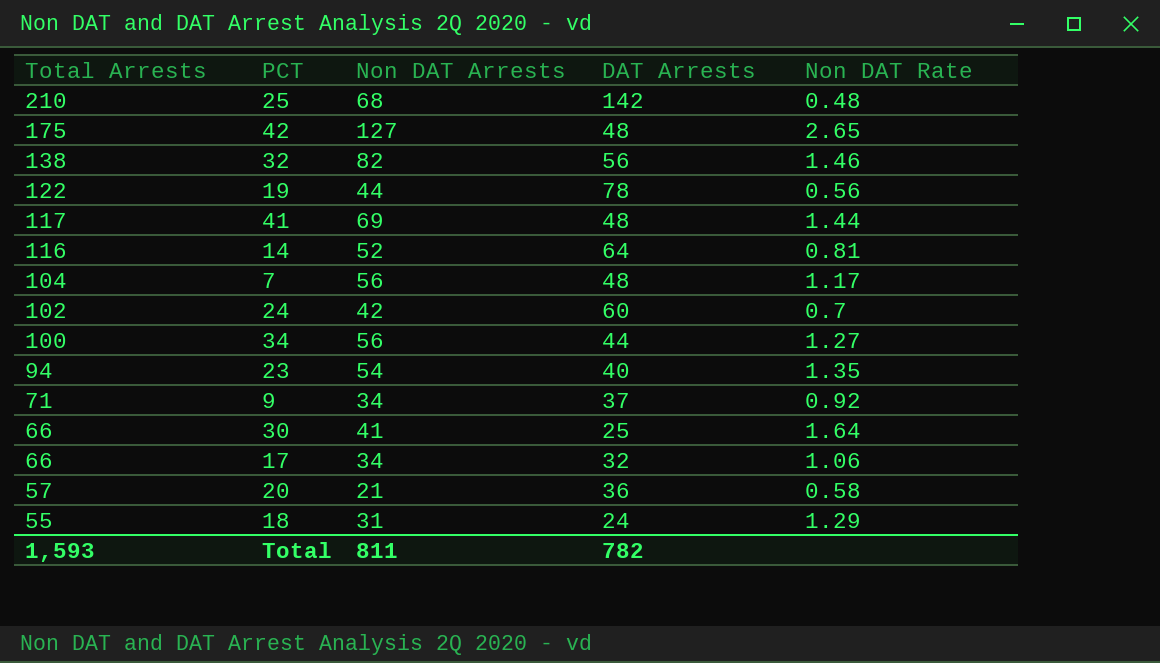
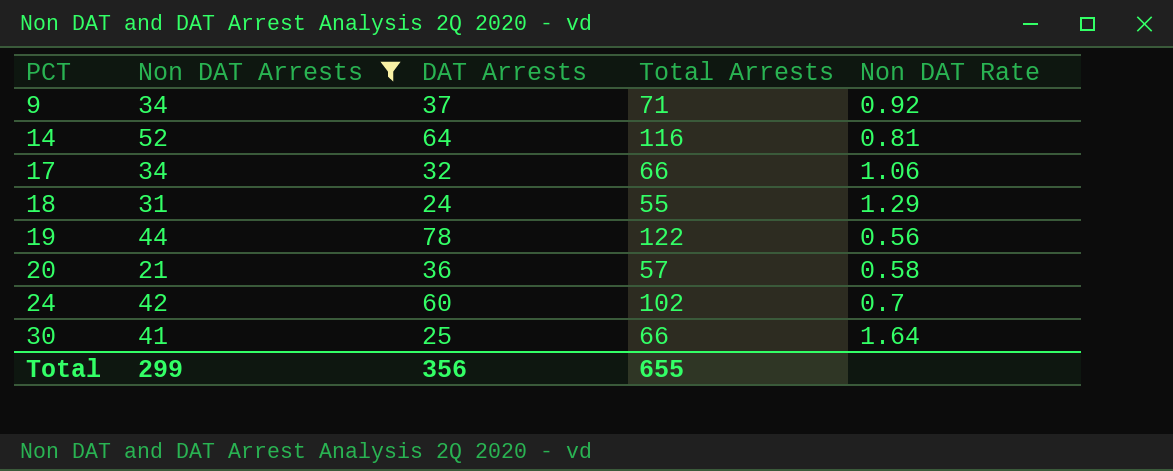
filter: none -> Non DAT Arrests <= 52
row order: Total Arrests descending -> PCT ascending
column Total Arrests | position: 1 -> 4
Total | Non DAT Arrests: 811 -> 299
Total | DAT Arrests: 782 -> 356
Total | Total Arrests: 1,593 -> 655

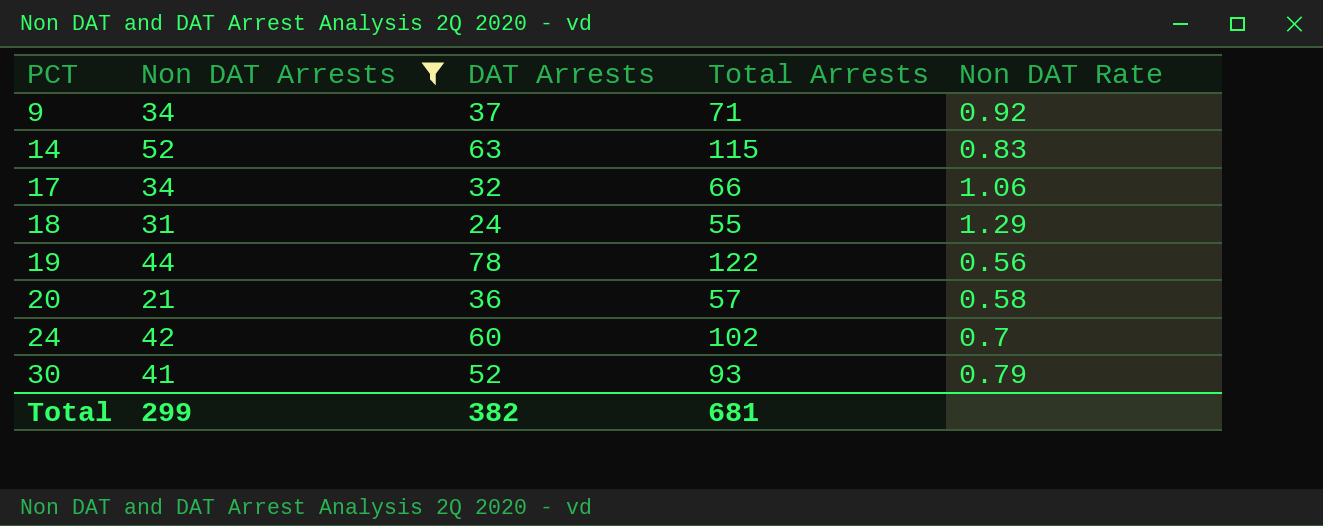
14 | DAT Arrests: 64 -> 63
14 | Total Arrests: 116 -> 115
14 | Non DAT Rate: 0.81 -> 0.83
30 | DAT Arrests: 25 -> 52
30 | Total Arrests: 66 -> 93
30 | Non DAT Rate: 1.64 -> 0.79
Total | DAT Arrests: 356 -> 382
Total | Total Arrests: 655 -> 681

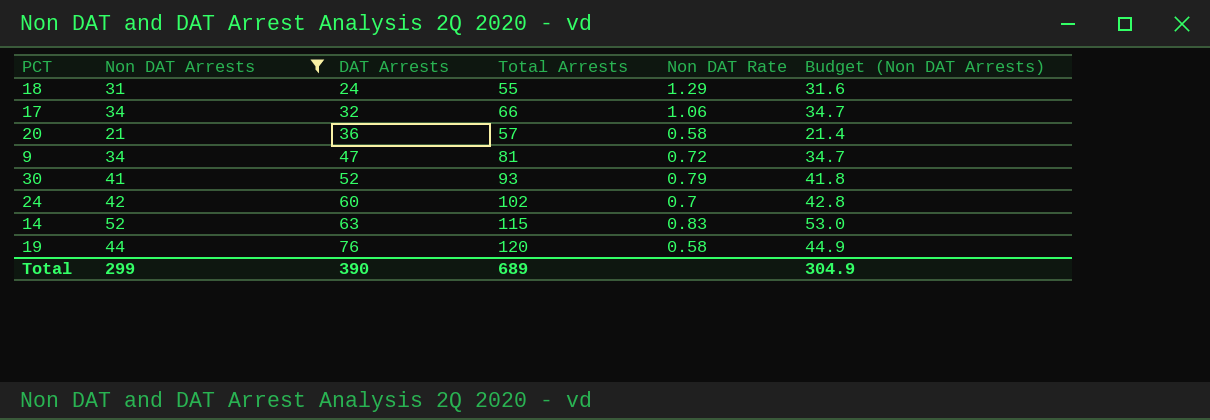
row order: PCT ascending -> DAT Arrests ascending
column Budget (Non DAT Arrests) | formula: none -> [Non DAT Arrests] * 1.02
9 | DAT Arrests: 37 -> 47
9 | Total Arrests: 71 -> 81
9 | Non DAT Rate: 0.92 -> 0.72
19 | DAT Arrests: 78 -> 76
19 | Total Arrests: 122 -> 120
19 | Non DAT Rate: 0.56 -> 0.58
Total | DAT Arrests: 382 -> 390
Total | Total Arrests: 681 -> 689

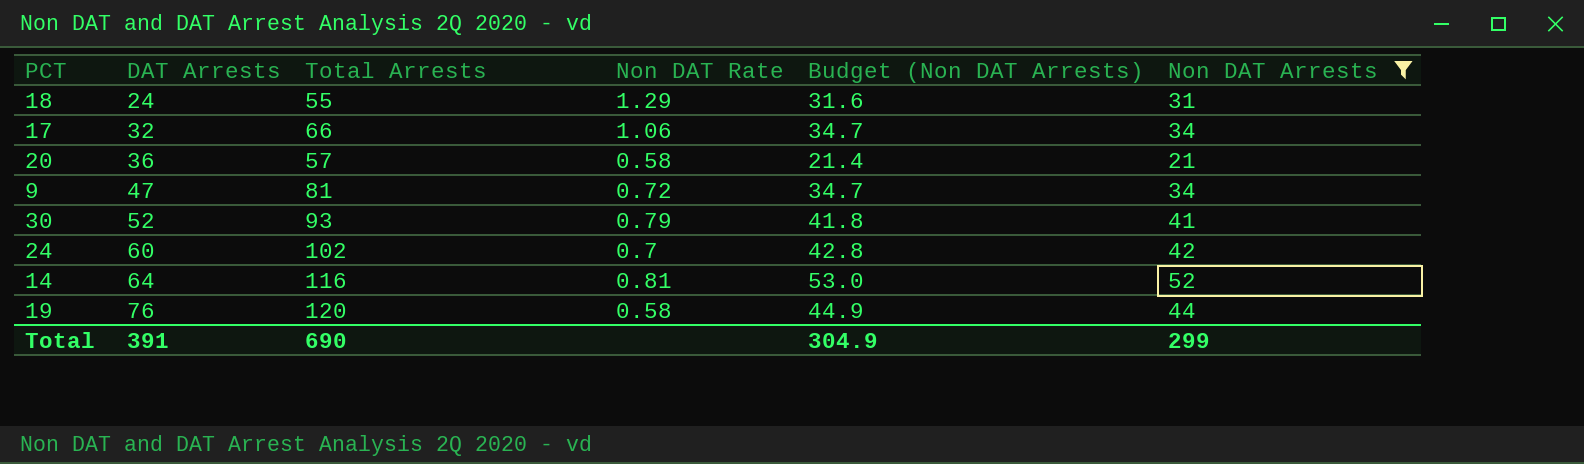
column Non DAT Arrests | position: 2 -> 6
14 | DAT Arrests: 63 -> 64
14 | Total Arrests: 115 -> 116
14 | Non DAT Rate: 0.83 -> 0.81
Total | DAT Arrests: 390 -> 391
Total | Total Arrests: 689 -> 690

